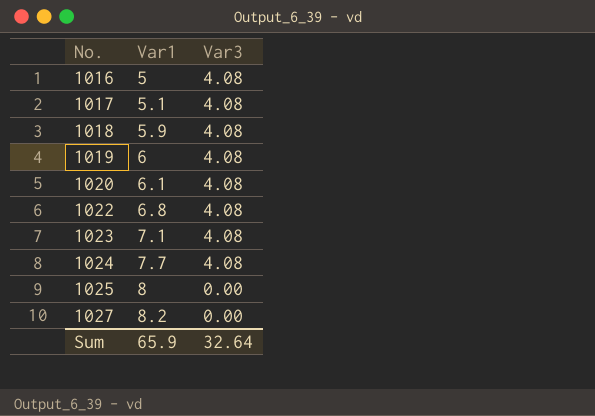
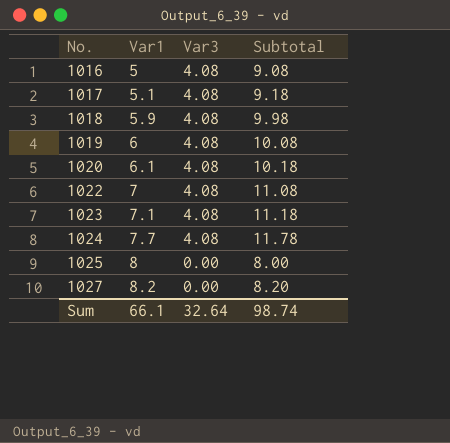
column Subtotal | formula: none -> [Var1] + [Var3]
1022 | Var1: 6.8 -> 7
Sum | Var1: 65.9 -> 66.1

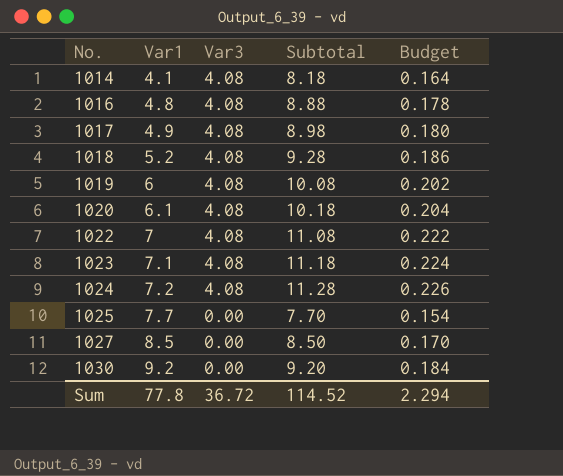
column Budget | formula: none -> [Subtotal] * 0.02
row 1014: none -> 4.1 | 4.08 | 8.18 | 0.164
1016 | Var1: 5 -> 4.8
1016 | Subtotal: 9.08 -> 8.88
1017 | Var1: 5.1 -> 4.9
1017 | Subtotal: 9.18 -> 8.98
1018 | Var1: 5.9 -> 5.2
1018 | Subtotal: 9.98 -> 9.28
1024 | Var1: 7.7 -> 7.2
1024 | Subtotal: 11.78 -> 11.28
1025 | Var1: 8 -> 7.7
1025 | Subtotal: 8.00 -> 7.70
1027 | Var1: 8.2 -> 8.5
1027 | Subtotal: 8.20 -> 8.50
row 1030: none -> 9.2 | 0.00 | 9.20 | 0.184
Sum | Var1: 66.1 -> 77.8
Sum | Var3: 32.64 -> 36.72
Sum | Subtotal: 98.74 -> 114.52

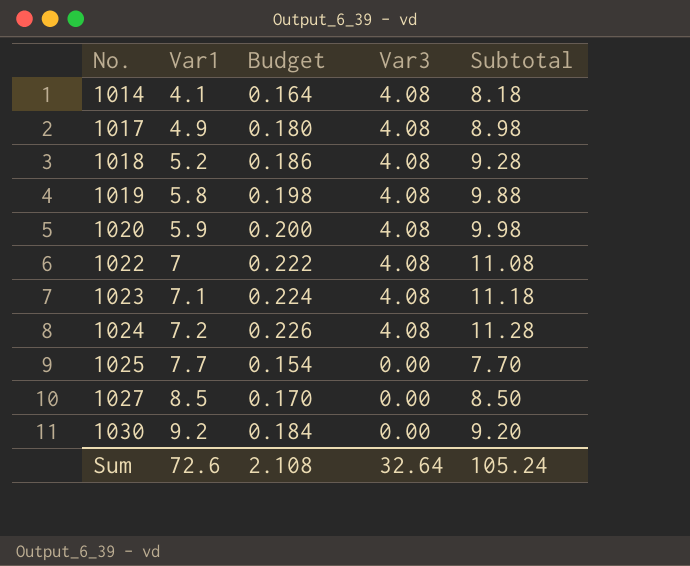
column Budget | position: 5 -> 3
row 1016: 4.8 | 4.08 | 8.88 | 0.178 -> none
1019 | Var1: 6 -> 5.8
1019 | Budget: 0.202 -> 0.198
1019 | Subtotal: 10.08 -> 9.88
1020 | Var1: 6.1 -> 5.9
1020 | Budget: 0.204 -> 0.200
1020 | Subtotal: 10.18 -> 9.98
Sum | Var1: 77.8 -> 72.6
Sum | Budget: 2.294 -> 2.108
Sum | Var3: 36.72 -> 32.64
Sum | Subtotal: 114.52 -> 105.24

